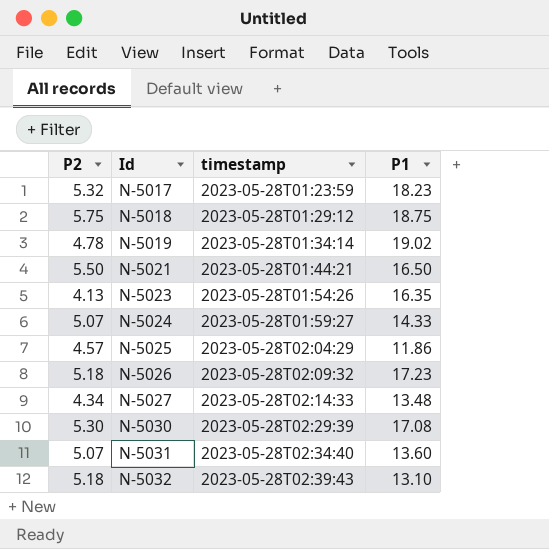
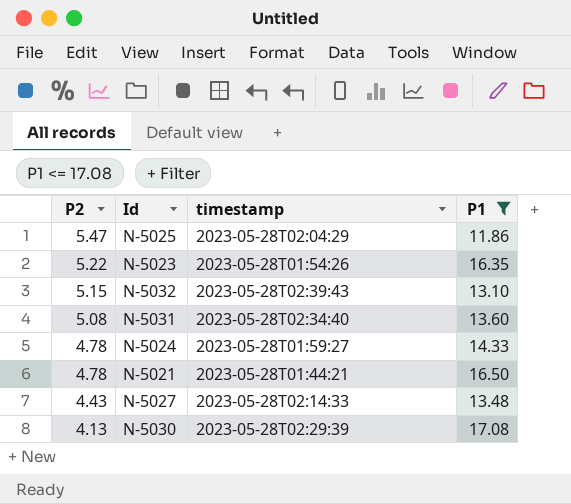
filter: none -> P1 <= 17.08
row order: Id ascending -> P2 descending
N-5025 | P2: 4.57 -> 5.47
N-5023 | P2: 4.13 -> 5.22
N-5032 | P2: 5.18 -> 5.15
N-5031 | P2: 5.07 -> 5.08
N-5024 | P2: 5.07 -> 4.78
N-5021 | P2: 5.50 -> 4.78
N-5027 | P2: 4.34 -> 4.43
N-5030 | P2: 5.30 -> 4.13

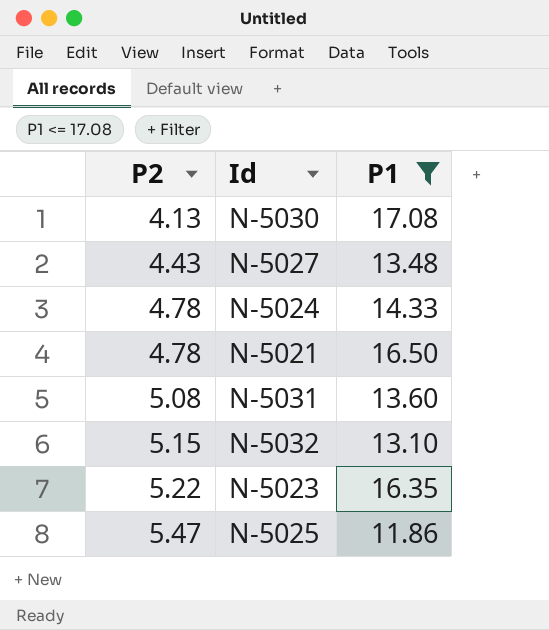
row order: P2 descending -> P2 ascending
column timestamp | position: 3 -> none

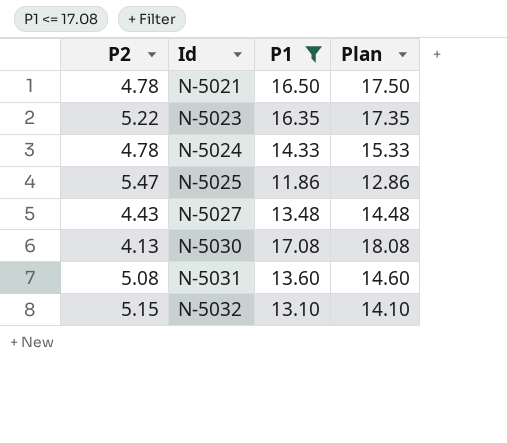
row order: P2 ascending -> Id ascending
column Plan | formula: none -> [P1] + 1

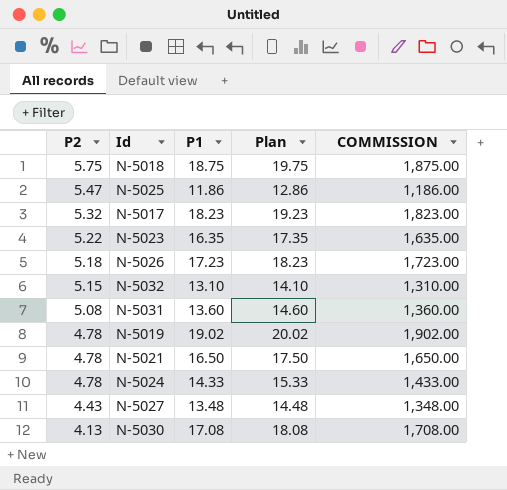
filter: P1 <= 17.08 -> none
row order: Id ascending -> P2 descending
column COMMISSION | formula: none -> [P1] * 100

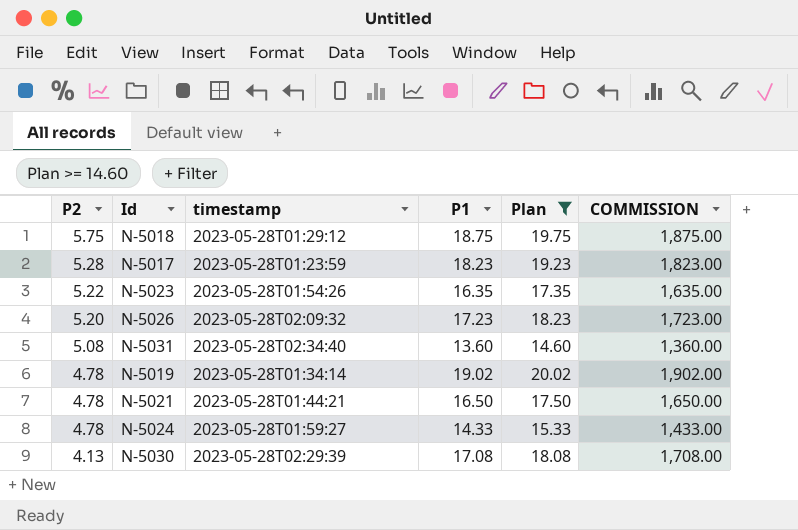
filter: none -> Plan >= 14.60
column timestamp | position: none -> 3
N-5017 | P2: 5.32 -> 5.28
N-5026 | P2: 5.18 -> 5.20

